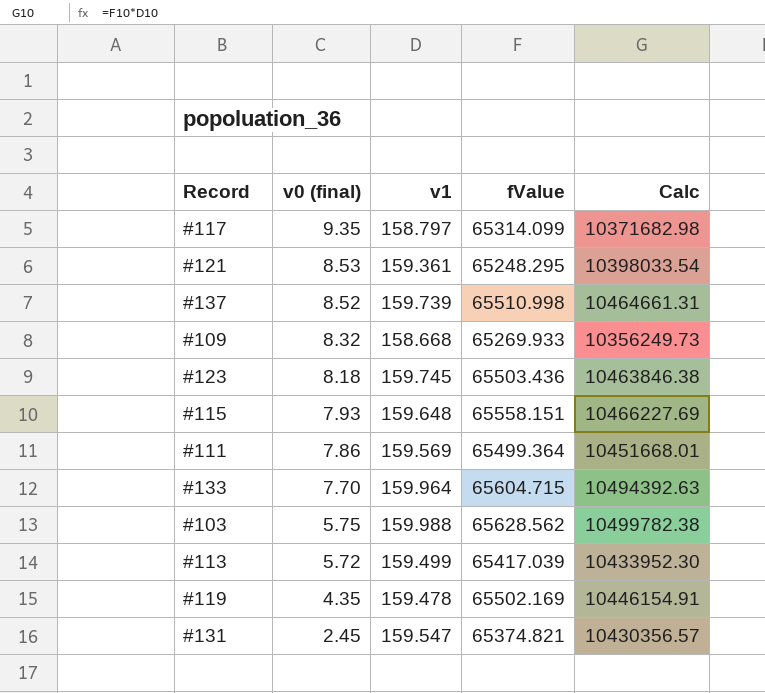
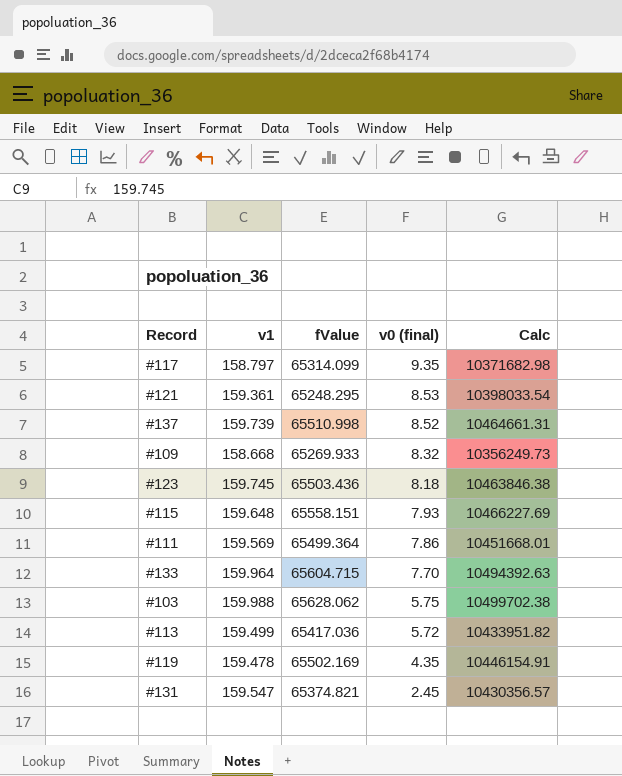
column v0 (final) | position: 2 -> 4
#103 | fValue: 65628.562 -> 65628.062
#103 | Calc: 10499782.38 -> 10499702.38
#113 | fValue: 65417.039 -> 65417.036
#113 | Calc: 10433952.30 -> 10433951.82

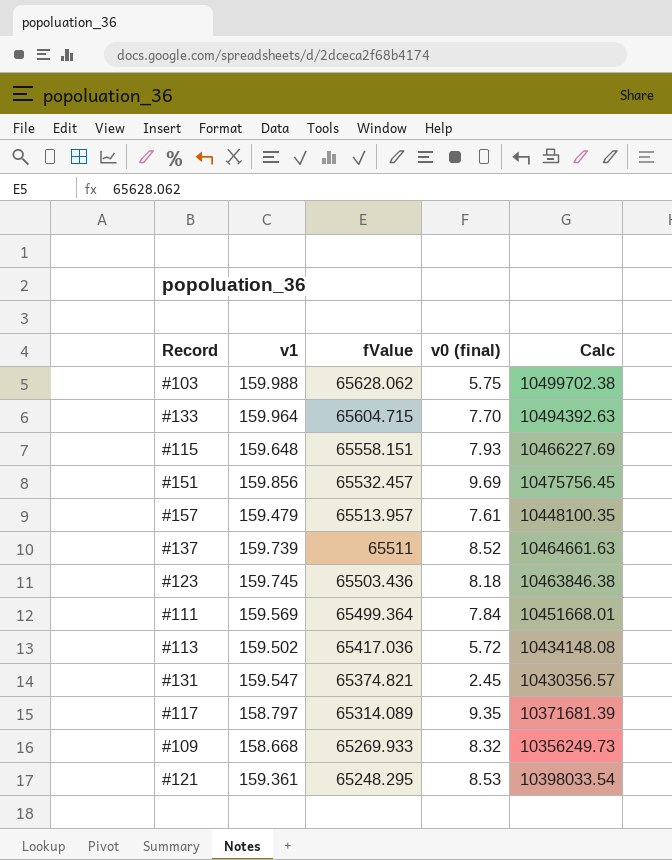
row order: v0 (final) descending -> fValue descending
row #119: 159.478 | 65502.169 | 4.35 | 10446154.91 -> none
row #151: none -> 159.856 | 65532.457 | 9.69 | 10475756.45
row #157: none -> 159.479 | 65513.957 | 7.61 | 10448100.35
#137 | fValue: 65510.998 -> 65511
#137 | Calc: 10464661.31 -> 10464661.63
#111 | v0 (final): 7.86 -> 7.84
#113 | v1: 159.499 -> 159.502
#113 | Calc: 10433951.82 -> 10434148.08
#117 | fValue: 65314.099 -> 65314.089
#117 | Calc: 10371682.98 -> 10371681.39

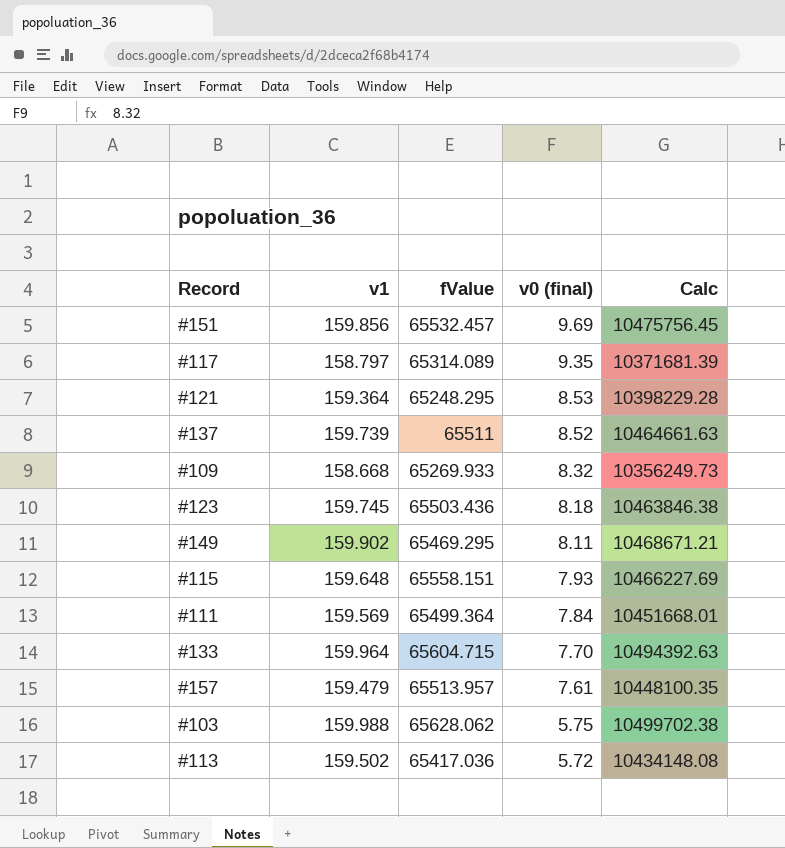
row order: fValue descending -> v0 (final) descending
row #131: 159.547 | 65374.821 | 2.45 | 10430356.57 -> none
#121 | v1: 159.361 -> 159.364
#121 | Calc: 10398033.54 -> 10398229.28
row #149: none -> 159.902 | 65469.295 | 8.11 | 10468671.21

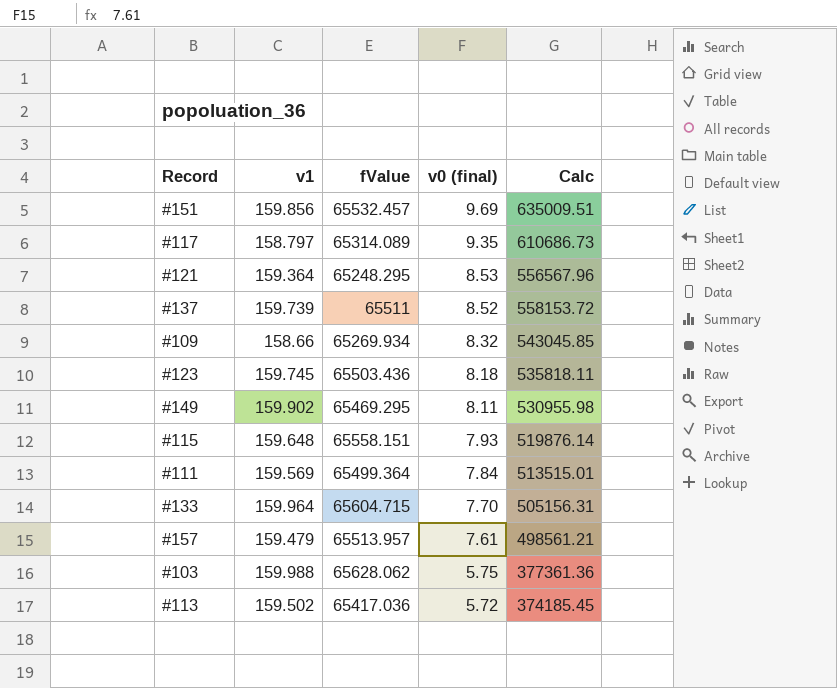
column Calc | formula: [v1] * [fValue] -> [fValue] * [v0 (final)]
#109 | v1: 158.668 -> 158.66
#109 | fValue: 65269.933 -> 65269.934

